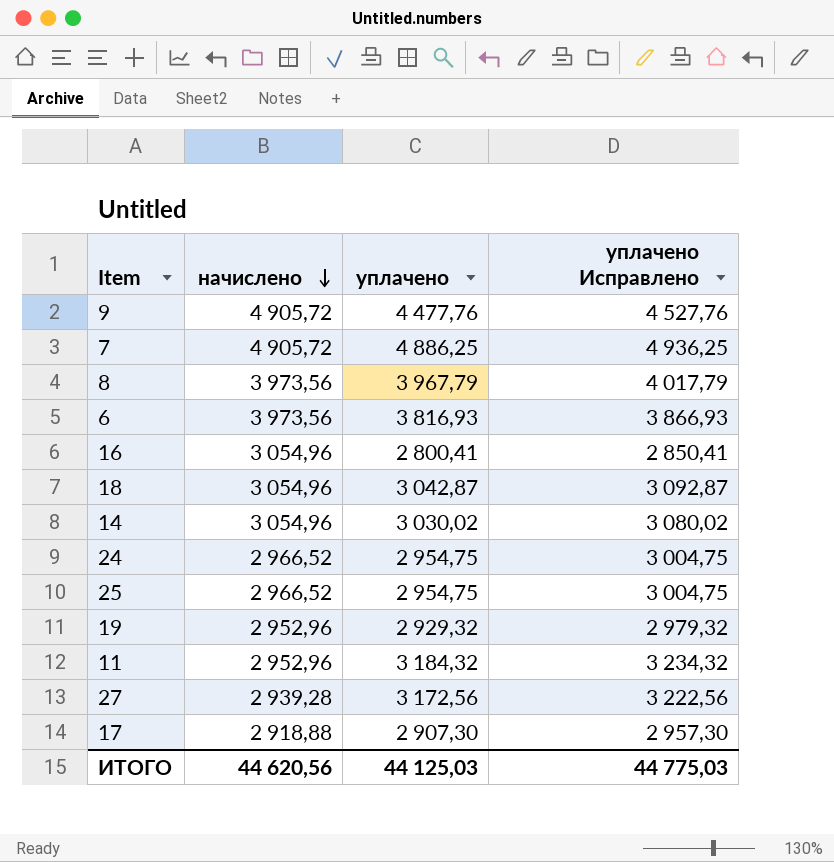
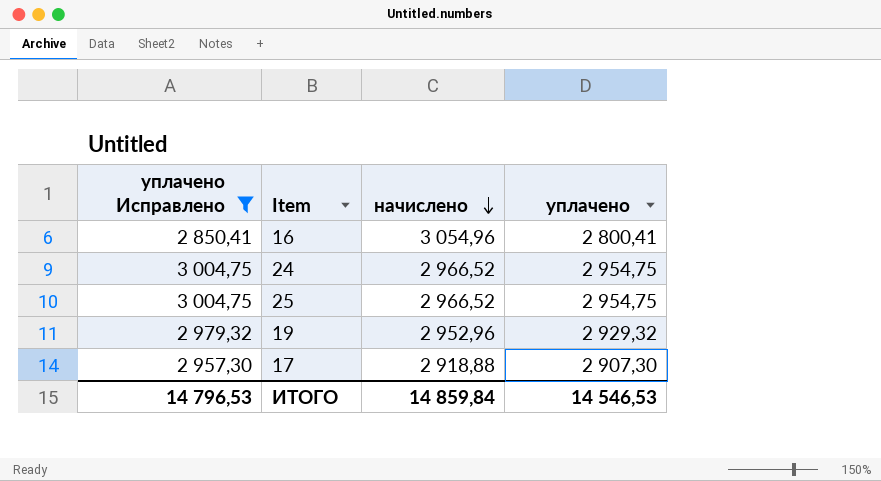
filter: none -> уплачено Исправлено <= 3 004,75
column уплачено Исправлено | position: 4 -> 1
ИТОГО | уплачено Исправлено: 44 775,03 -> 14 796,53
ИТОГО | начислено: 44 620,56 -> 14 859,84
ИТОГО | уплачено: 44 125,03 -> 14 546,53

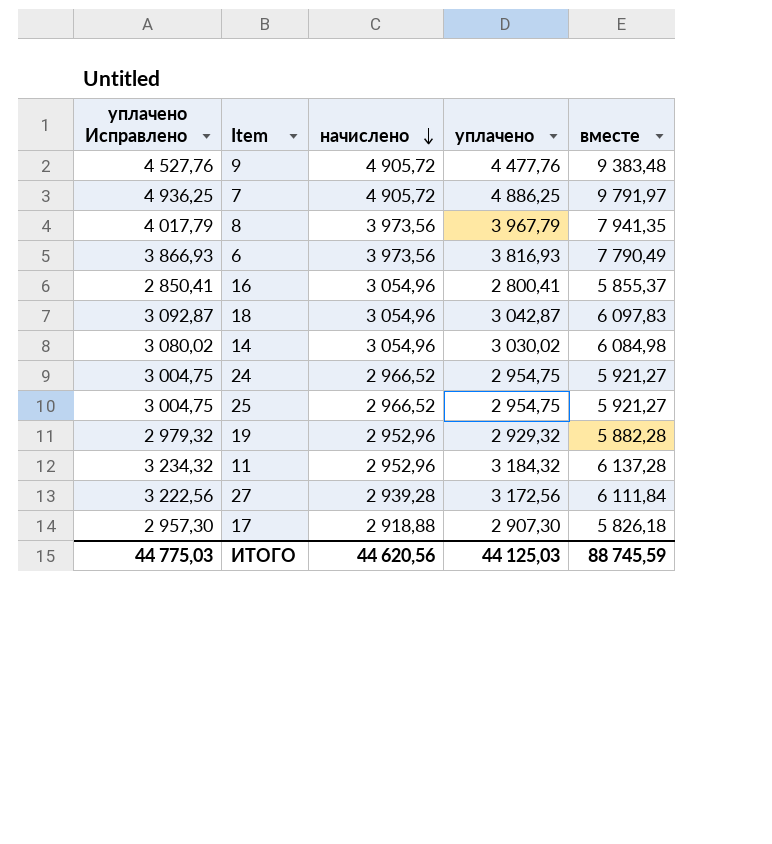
filter: уплачено Исправлено <= 3 004,75 -> none
column вместе | formula: none -> [начислено] + [уплачено]
ИТОГО | уплачено Исправлено: 14 796,53 -> 44 775,03
ИТОГО | начислено: 14 859,84 -> 44 620,56
ИТОГО | уплачено: 14 546,53 -> 44 125,03

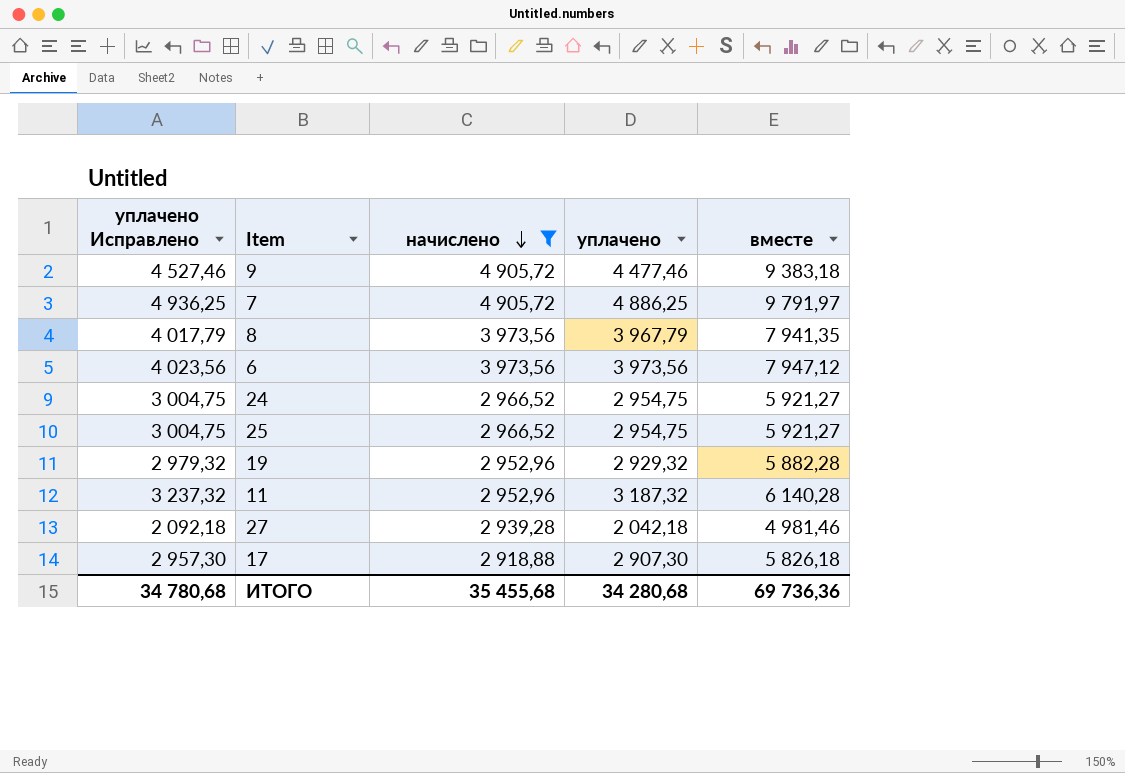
filter: none -> начислено != 3 054,96
9 | уплачено Исправлено: 4 527,76 -> 4 527,46
9 | уплачено: 4 477,76 -> 4 477,46
9 | вместе: 9 383,48 -> 9 383,18
6 | уплачено Исправлено: 3 866,93 -> 4 023,56
6 | уплачено: 3 816,93 -> 3 973,56
6 | вместе: 7 790,49 -> 7 947,12
11 | уплачено Исправлено: 3 234,32 -> 3 237,32
11 | уплачено: 3 184,32 -> 3 187,32
11 | вместе: 6 137,28 -> 6 140,28
27 | уплачено Исправлено: 3 222,56 -> 2 092,18
27 | уплачено: 3 172,56 -> 2 042,18
27 | вместе: 6 111,84 -> 4 981,46
ИТОГО | уплачено Исправлено: 44 775,03 -> 34 780,68
ИТОГО | начислено: 44 620,56 -> 35 455,68
ИТОГО | уплачено: 44 125,03 -> 34 280,68
ИТОГО | вместе: 88 745,59 -> 69 736,36

